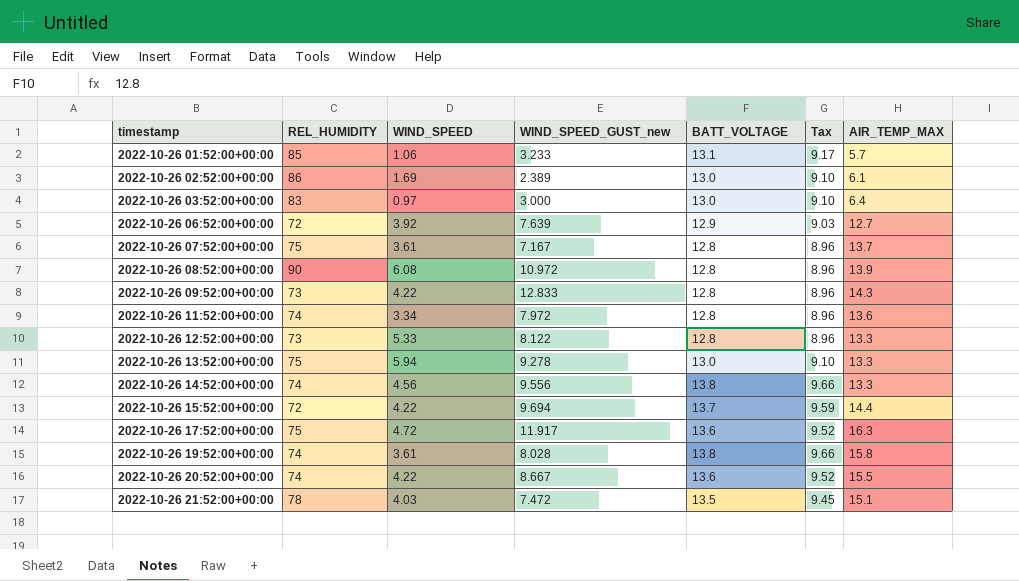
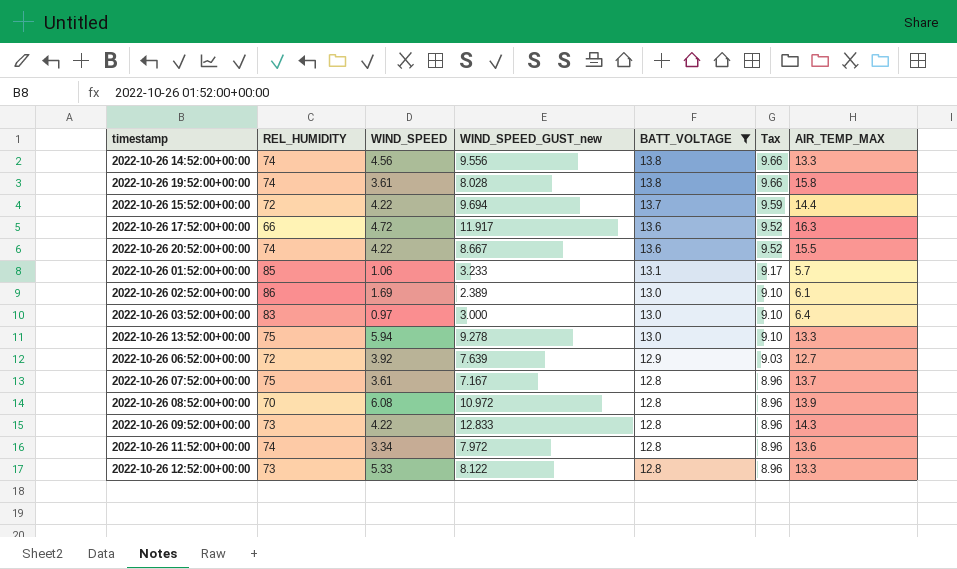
filter: none -> BATT_VOLTAGE != 13.5
row order: timestamp ascending -> BATT_VOLTAGE descending
2022-10-26 17:52:00+00:00 | REL_HUMIDITY: 75 -> 66
2022-10-26 08:52:00+00:00 | REL_HUMIDITY: 90 -> 70

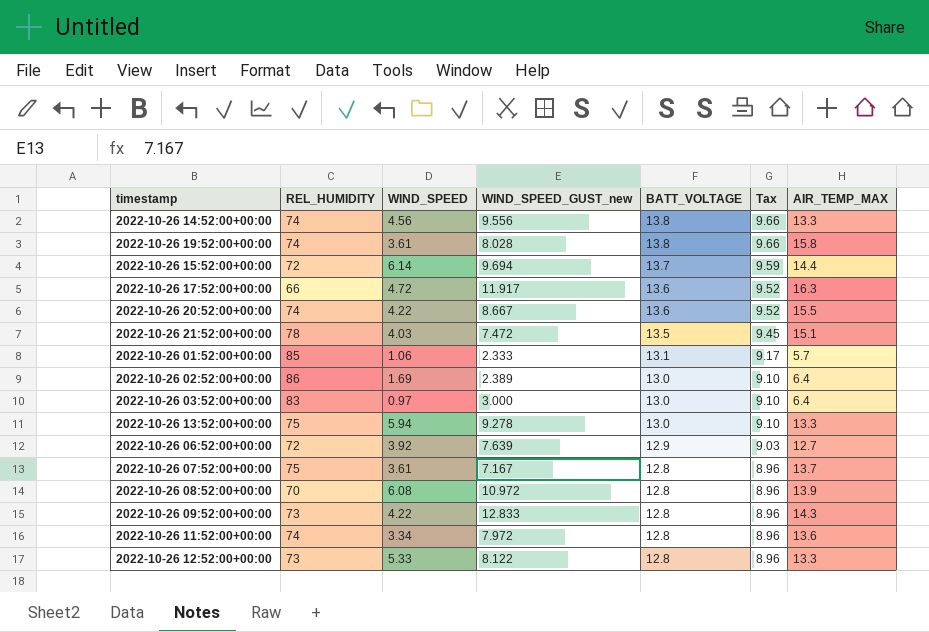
filter: BATT_VOLTAGE != 13.5 -> none
2022-10-26 15:52:00+00:00 | WIND_SPEED: 4.22 -> 6.14
2022-10-26 01:52:00+00:00 | WIND_SPEED_GUST_new: 3.233 -> 2.333
2022-10-26 02:52:00+00:00 | AIR_TEMP_MAX: 6.1 -> 6.4

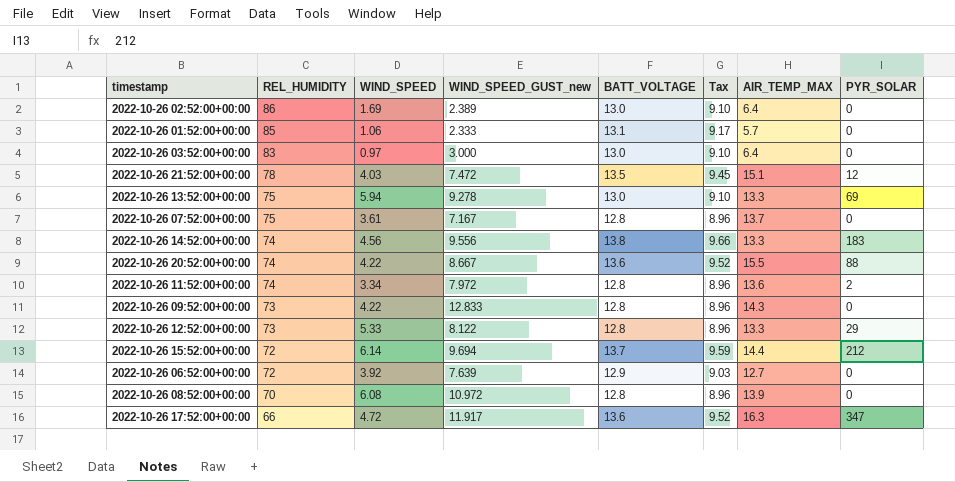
row order: BATT_VOLTAGE descending -> REL_HUMIDITY descending
column PYR_SOLAR | position: none -> 8
row 2022-10-26 19:52:00+00:00: 74 | 3.61 | 8.028 | 13.8 | 9.66 | 15.8 -> none

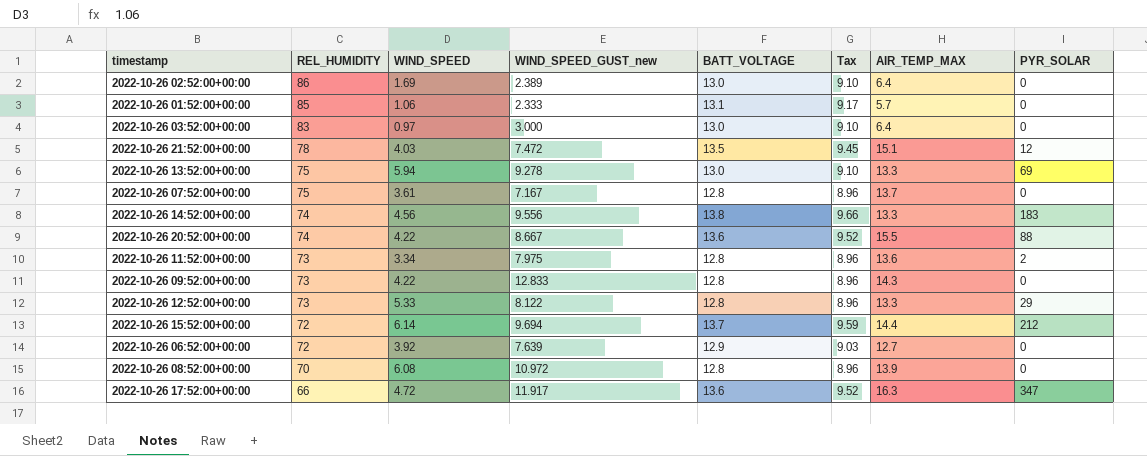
2022-10-26 11:52:00+00:00 | REL_HUMIDITY: 74 -> 73
2022-10-26 11:52:00+00:00 | WIND_SPEED_GUST_new: 7.972 -> 7.975

